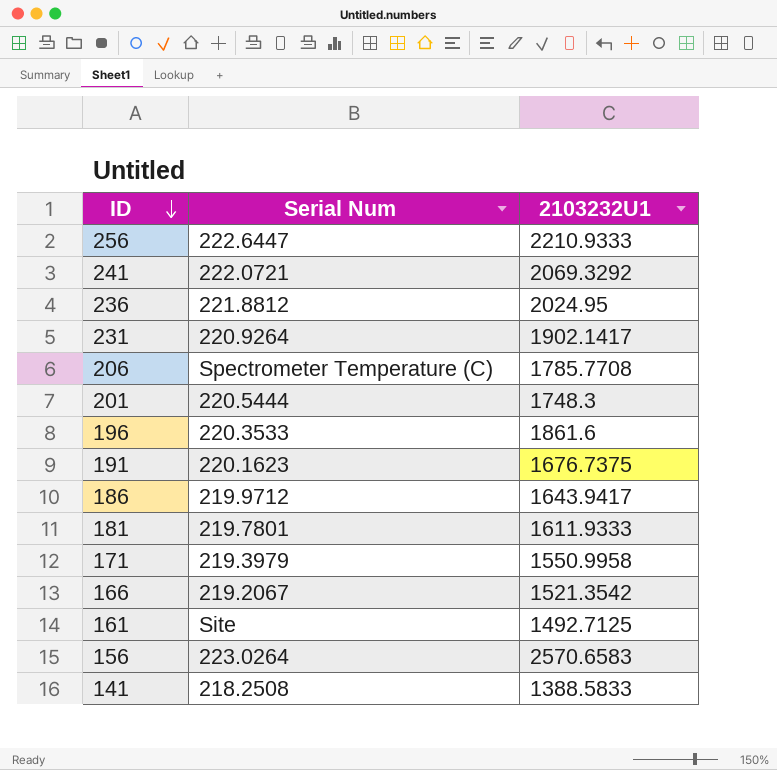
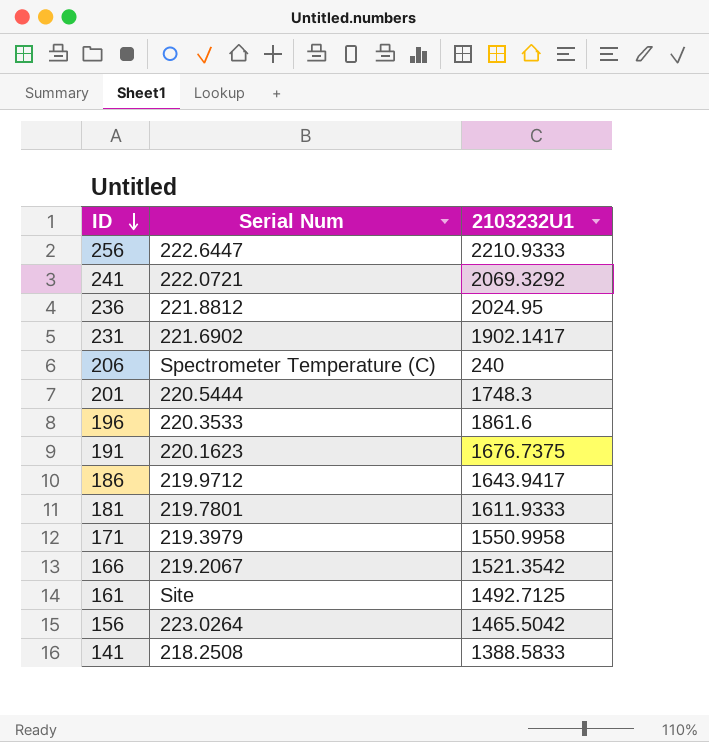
231 | Serial Num: 220.9264 -> 221.6902
206 | 2103232U1: 1785.7708 -> 240
156 | 2103232U1: 2570.6583 -> 1465.5042

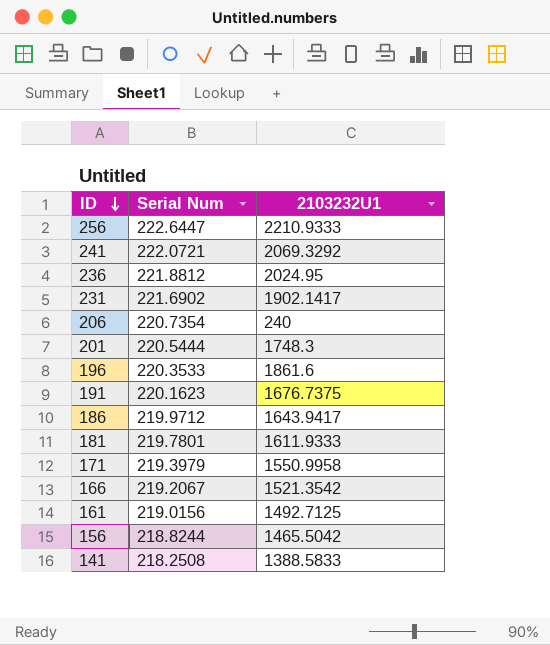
206 | Serial Num: Spectrometer Temperature (C) -> 220.7354
161 | Serial Num: Site -> 219.0156
156 | Serial Num: 223.0264 -> 218.8244

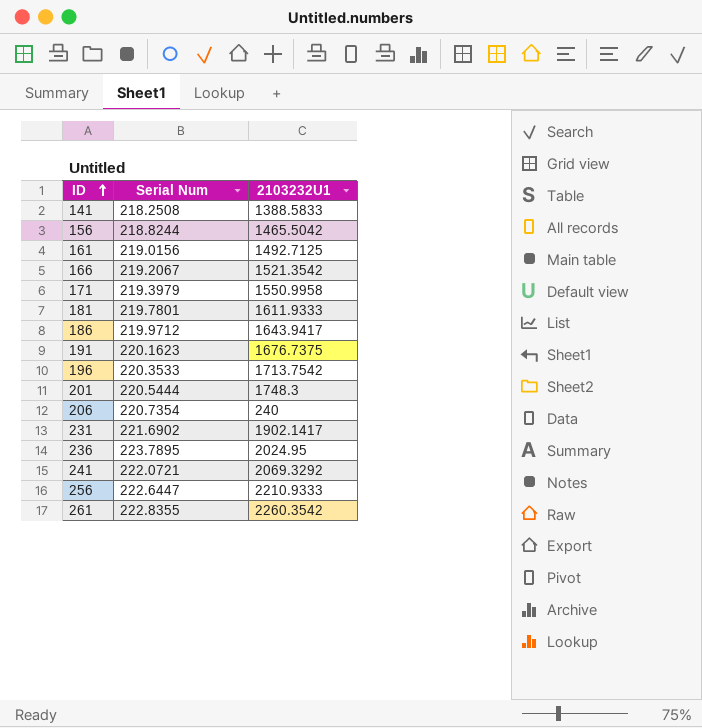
row order: ID descending -> ID ascending
196 | 2103232U1: 1861.6 -> 1713.7542
236 | Serial Num: 221.8812 -> 223.7895
row 261: none -> 222.8355 | 2260.3542

